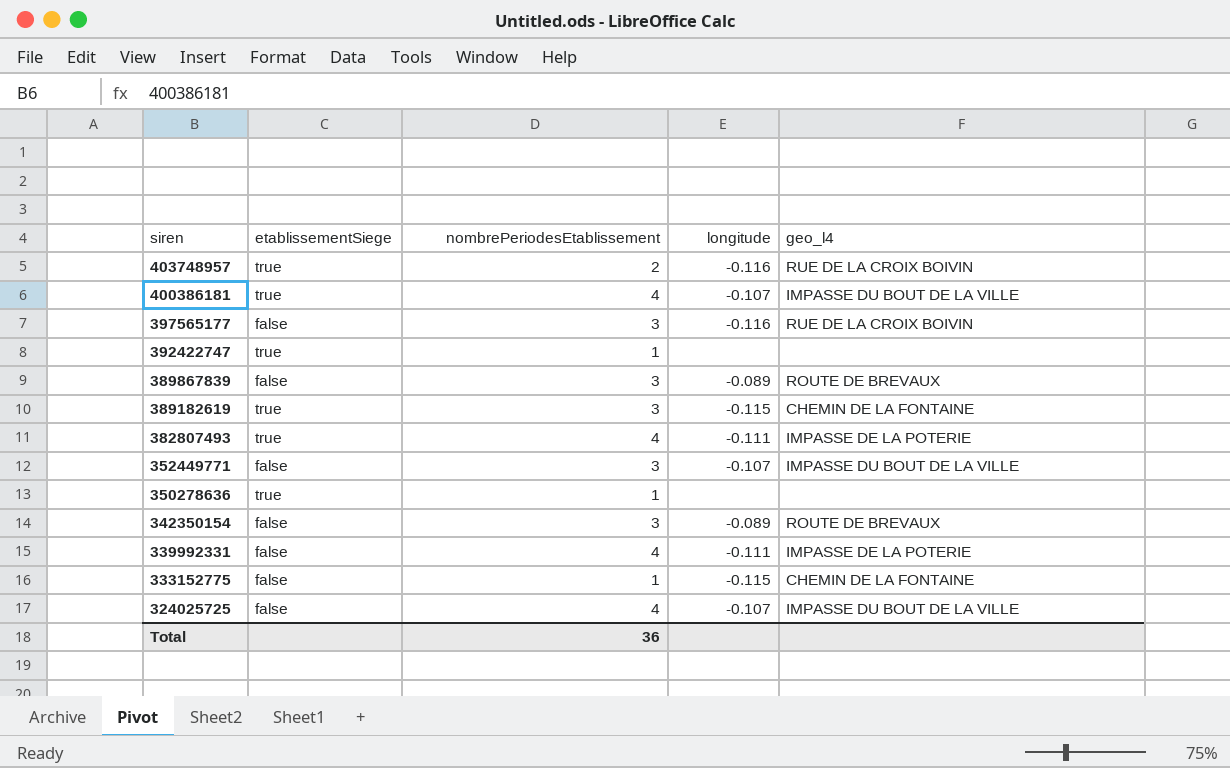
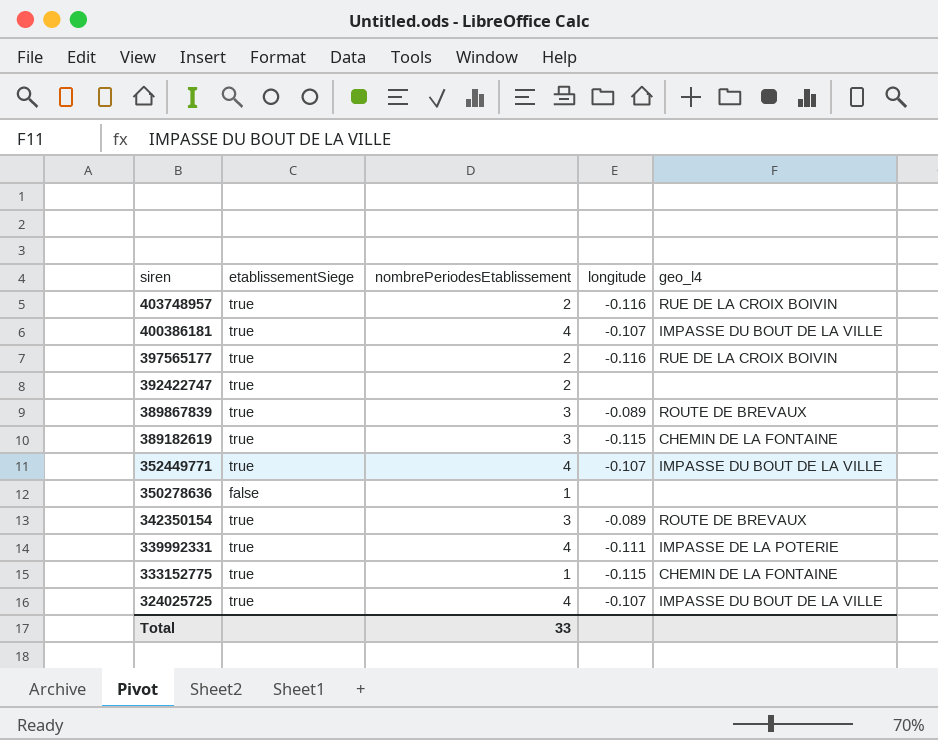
row 382807493: true | 4 | -0.111 | IMPASSE DE LA POTERIE -> none
397565177 | etablissementSiege: false -> true
397565177 | nombrePeriodesEtablissement: 3 -> 2
392422747 | nombrePeriodesEtablissement: 1 -> 2
389867839 | etablissementSiege: false -> true
352449771 | etablissementSiege: false -> true
352449771 | nombrePeriodesEtablissement: 3 -> 4
350278636 | etablissementSiege: true -> false
342350154 | etablissementSiege: false -> true
339992331 | etablissementSiege: false -> true
333152775 | etablissementSiege: false -> true
324025725 | etablissementSiege: false -> true
Total | nombrePeriodesEtablissement: 36 -> 33

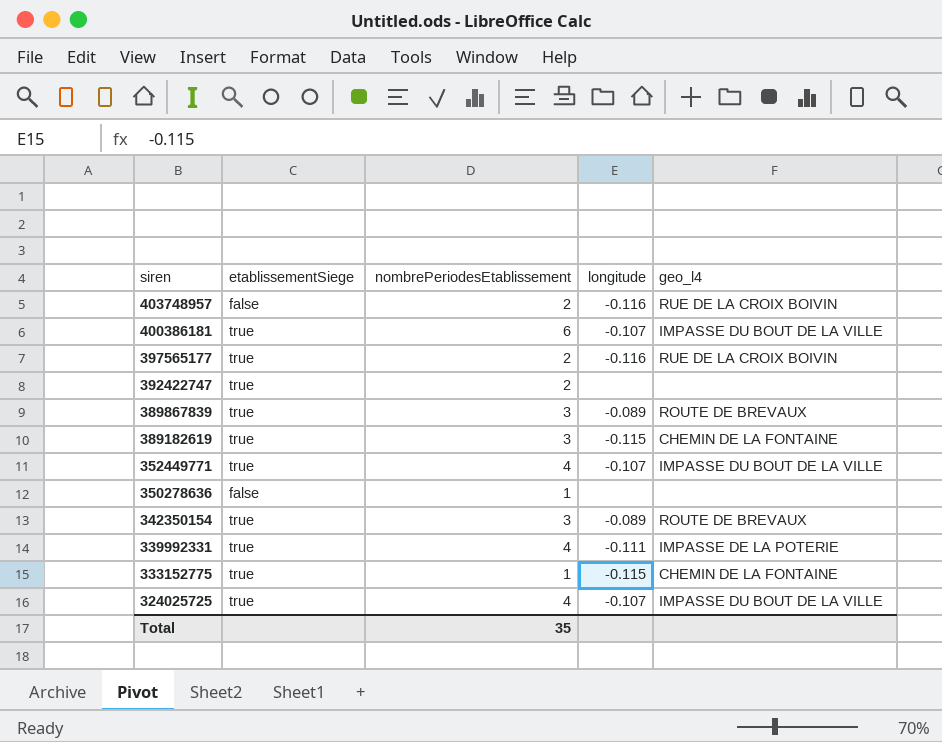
403748957 | etablissementSiege: true -> false
400386181 | nombrePeriodesEtablissement: 4 -> 6
Total | nombrePeriodesEtablissement: 33 -> 35

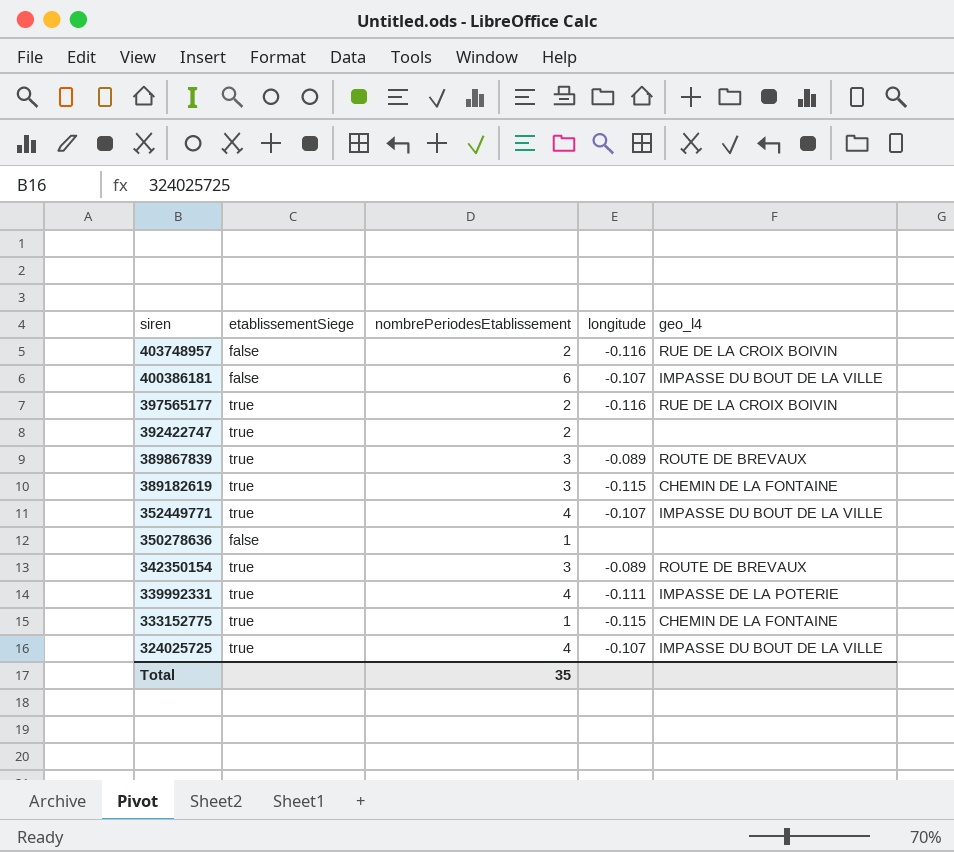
400386181 | etablissementSiege: true -> false

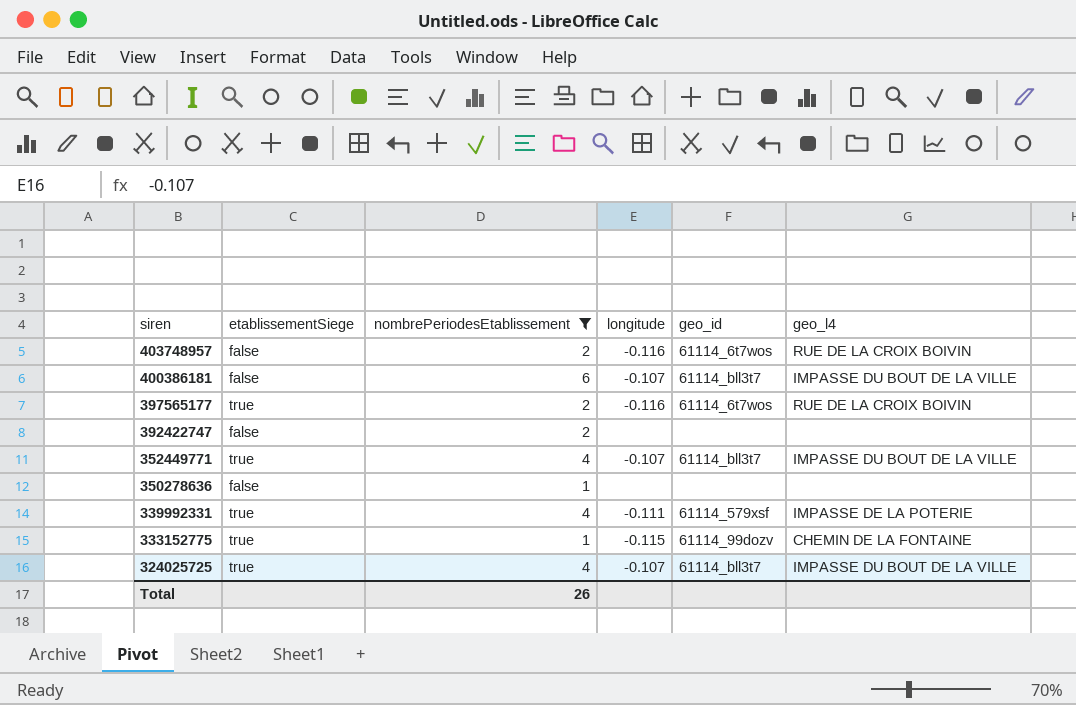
filter: none -> nombrePeriodesEtablissement != 3
column geo_id | position: none -> 5
392422747 | etablissementSiege: true -> false
Total | nombrePeriodesEtablissement: 35 -> 26

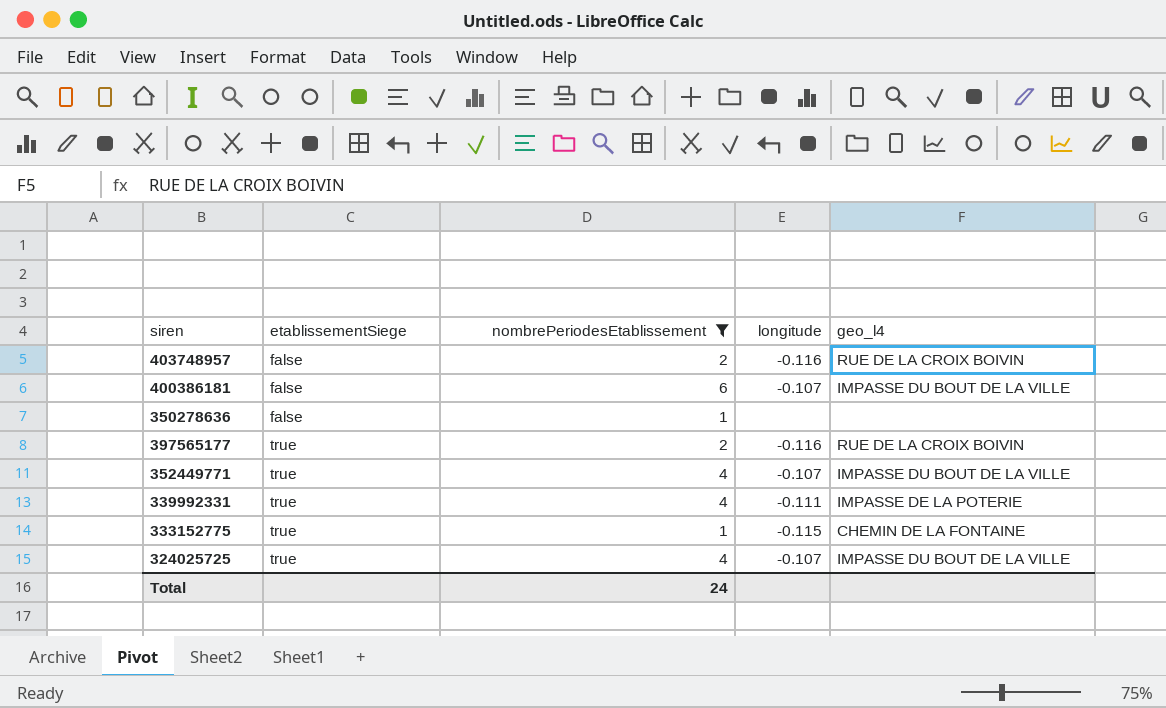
row order: siren descending -> etablissementSiege ascending
column geo_id | position: 5 -> none
row 392422747: false | 2 | none | none | none -> none
Total | nombrePeriodesEtablissement: 26 -> 24

